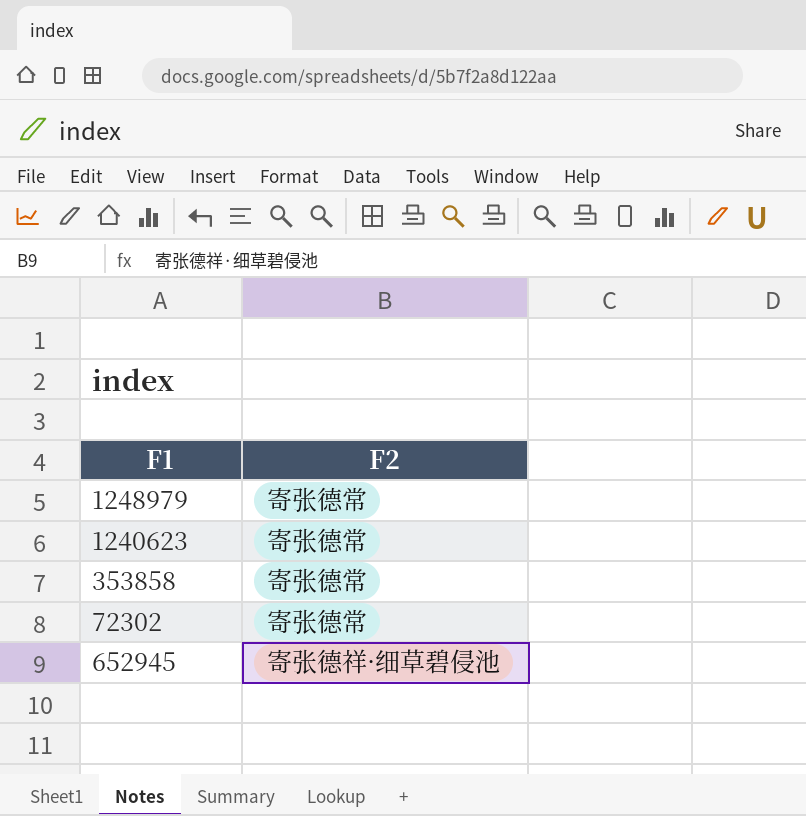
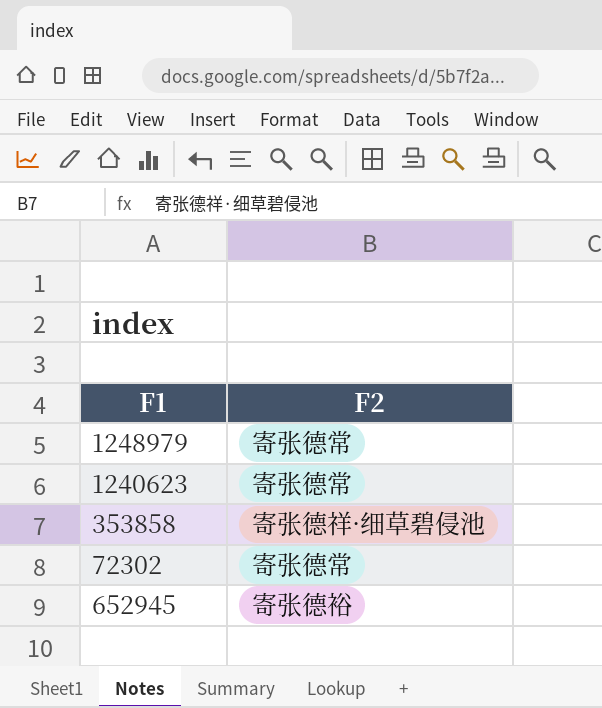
353858 | F2: 寄张德常 -> 寄张德祥·细草碧侵池
652945 | F2: 寄张德祥·细草碧侵池 -> 寄张德裕

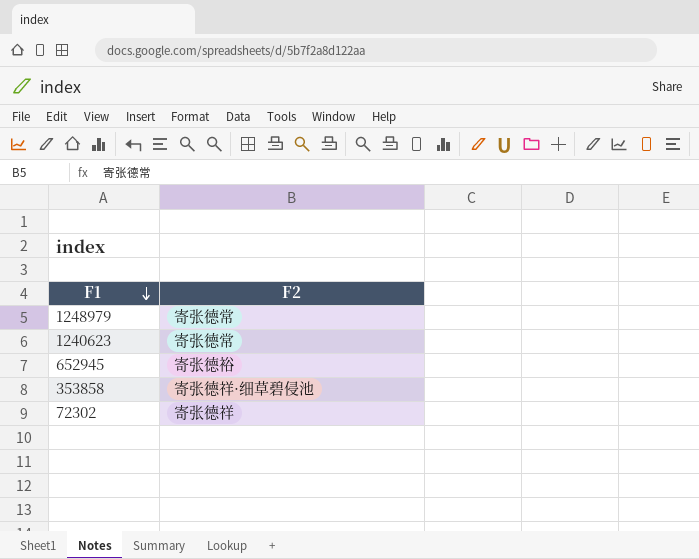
row order: none -> F1 descending
72302 | F2: 寄张德常 -> 寄张德祥

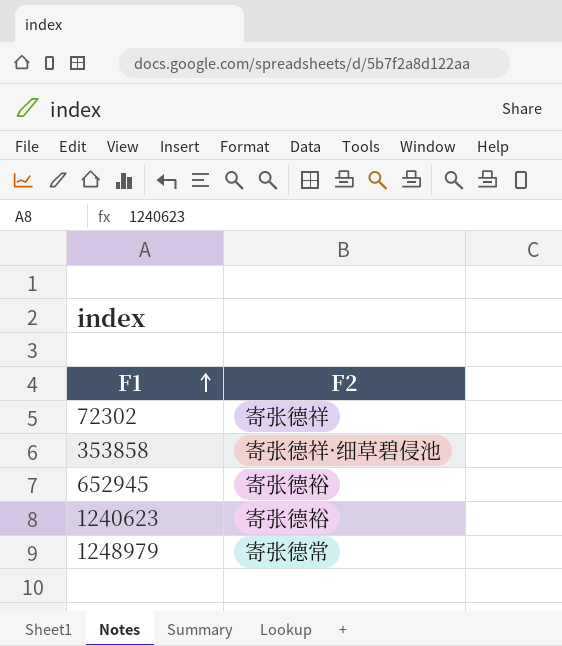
row order: F1 descending -> F1 ascending
1240623 | F2: 寄张德常 -> 寄张德裕

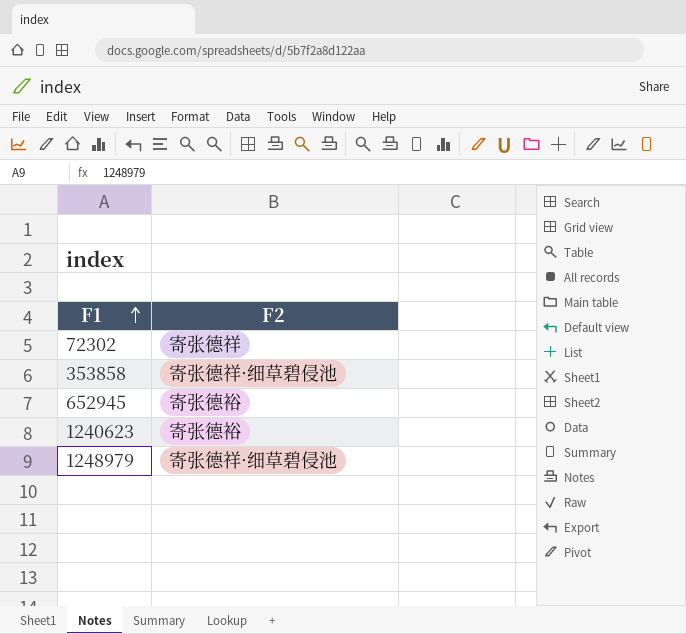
1248979 | F2: 寄张德常 -> 寄张德祥·细草碧侵池

